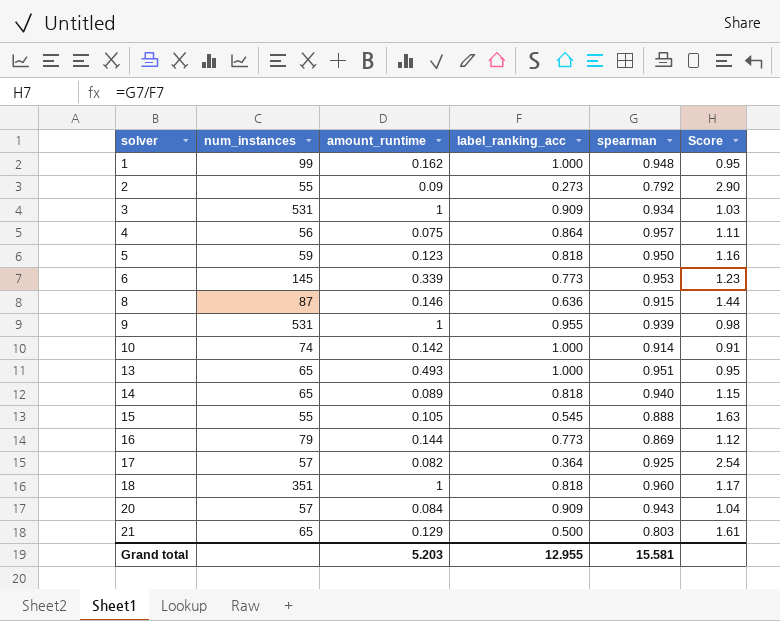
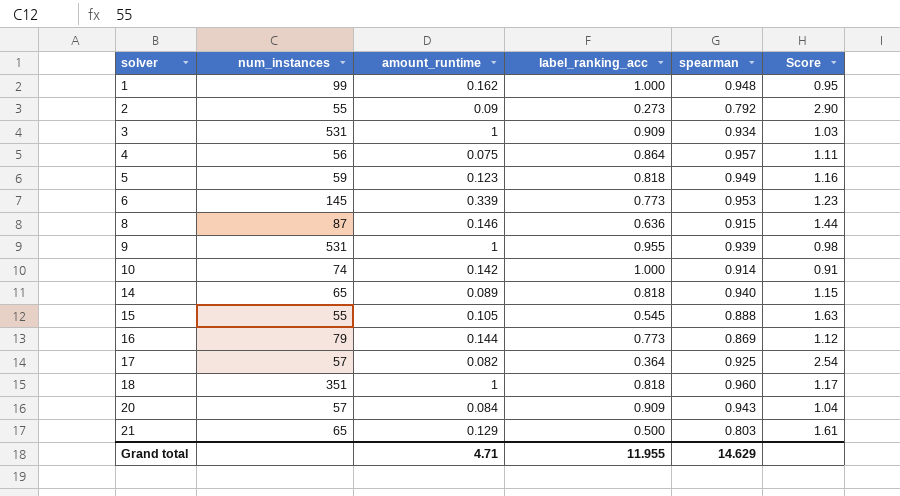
row 13: 65 | 0.493 | 1.000 | 0.951 | 0.95 -> none
5 | spearman: 0.950 -> 0.949
Grand total | amount_runtime: 5.203 -> 4.71
Grand total | label_ranking_acc: 12.955 -> 11.955
Grand total | spearman: 15.581 -> 14.629

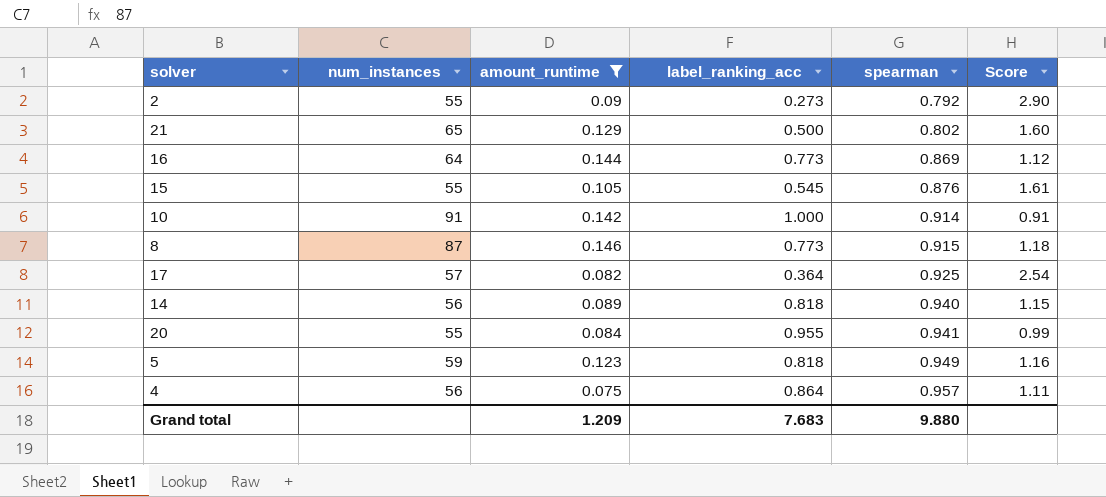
filter: none -> amount_runtime <= 0.146
row order: solver ascending -> spearman ascending
21 | spearman: 0.803 -> 0.802
21 | Score: 1.61 -> 1.60
16 | num_instances: 79 -> 64
15 | spearman: 0.888 -> 0.876
15 | Score: 1.63 -> 1.61
10 | num_instances: 74 -> 91
8 | label_ranking_acc: 0.636 -> 0.773
8 | Score: 1.44 -> 1.18
14 | num_instances: 65 -> 56
20 | num_instances: 57 -> 55
20 | label_ranking_acc: 0.909 -> 0.955
20 | spearman: 0.943 -> 0.941
20 | Score: 1.04 -> 0.99
Grand total | amount_runtime: 4.71 -> 1.209
Grand total | label_ranking_acc: 11.955 -> 7.683
Grand total | spearman: 14.629 -> 9.880

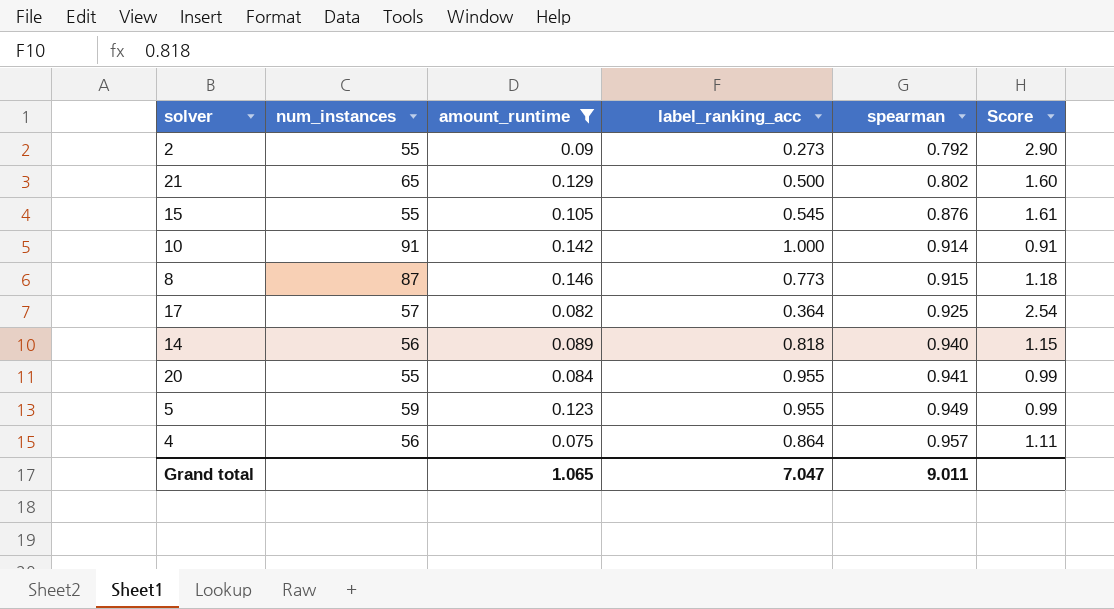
row 16: 64 | 0.144 | 0.773 | 0.869 | 1.12 -> none
5 | label_ranking_acc: 0.818 -> 0.955
5 | Score: 1.16 -> 0.99
Grand total | amount_runtime: 1.209 -> 1.065
Grand total | label_ranking_acc: 7.683 -> 7.047
Grand total | spearman: 9.880 -> 9.011

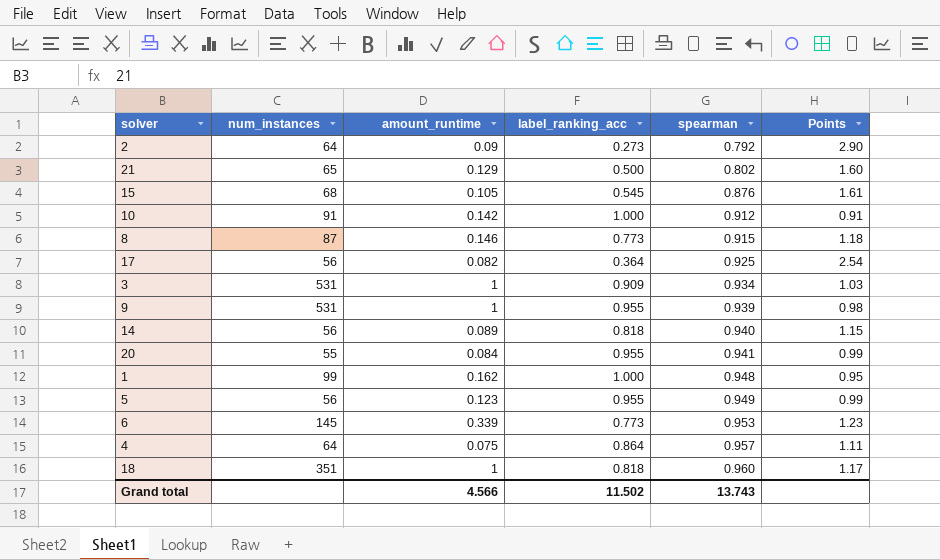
filter: amount_runtime <= 0.146 -> none
column name: Score -> Points
2 | num_instances: 55 -> 64
15 | num_instances: 55 -> 68
10 | spearman: 0.914 -> 0.912
17 | num_instances: 57 -> 56
5 | num_instances: 59 -> 56
4 | num_instances: 56 -> 64
Grand total | amount_runtime: 1.065 -> 4.566
Grand total | label_ranking_acc: 7.047 -> 11.502
Grand total | spearman: 9.011 -> 13.743

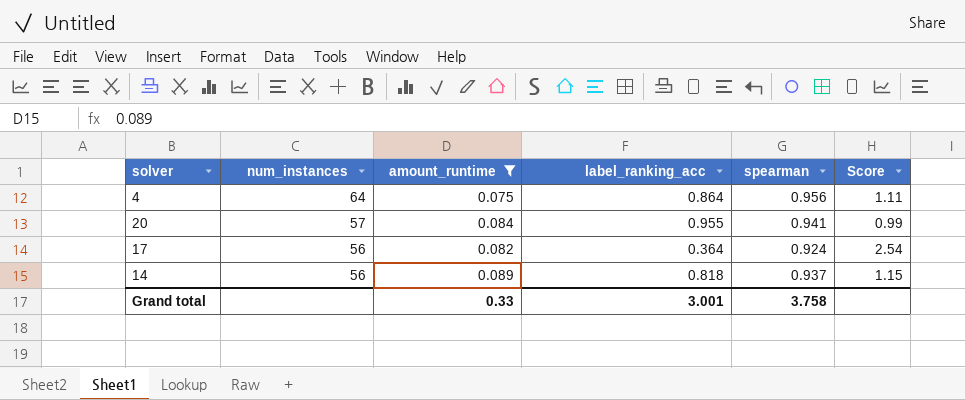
filter: none -> amount_runtime <= 0.089
row order: spearman ascending -> num_instances descending
column name: Points -> Score
4 | spearman: 0.957 -> 0.956
20 | num_instances: 55 -> 57
17 | spearman: 0.925 -> 0.924
14 | spearman: 0.940 -> 0.937
Grand total | amount_runtime: 4.566 -> 0.33
Grand total | label_ranking_acc: 11.502 -> 3.001
Grand total | spearman: 13.743 -> 3.758

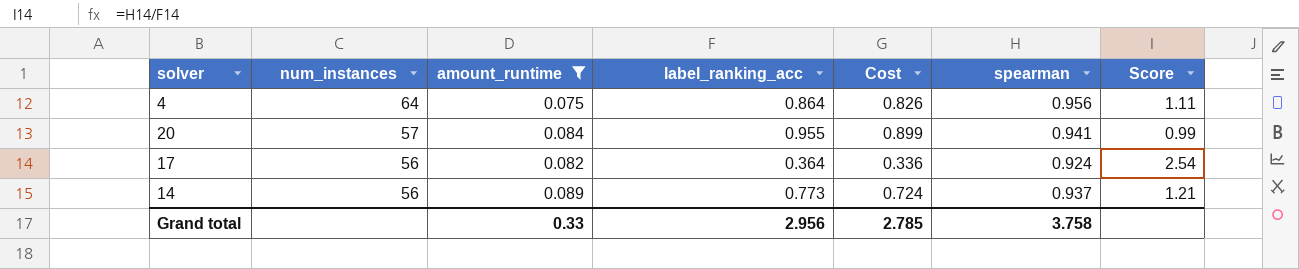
column Cost | formula: none -> [label_ranking_acc] * [spearman]
14 | label_ranking_acc: 0.818 -> 0.773
14 | Score: 1.15 -> 1.21
Grand total | label_ranking_acc: 3.001 -> 2.956

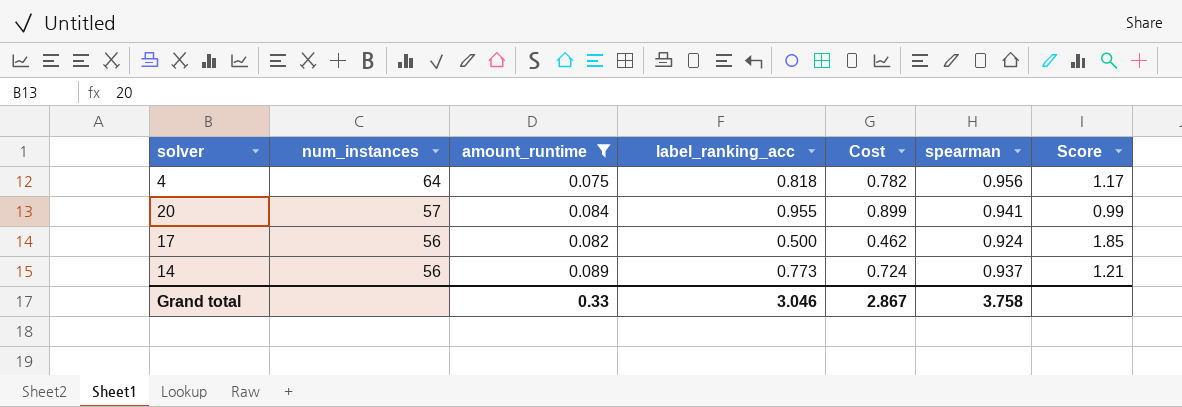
4 | label_ranking_acc: 0.864 -> 0.818
4 | Cost: 0.826 -> 0.782
4 | Score: 1.11 -> 1.17
17 | label_ranking_acc: 0.364 -> 0.500
17 | Cost: 0.336 -> 0.462
17 | Score: 2.54 -> 1.85
Grand total | label_ranking_acc: 2.956 -> 3.046
Grand total | Cost: 2.785 -> 2.867

